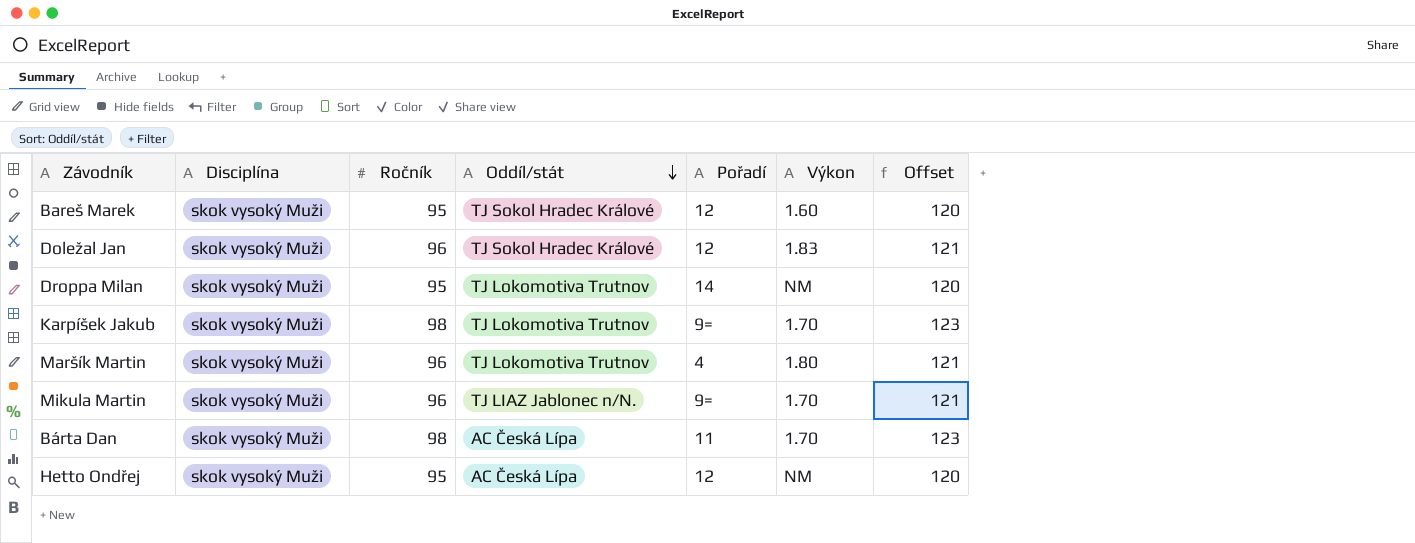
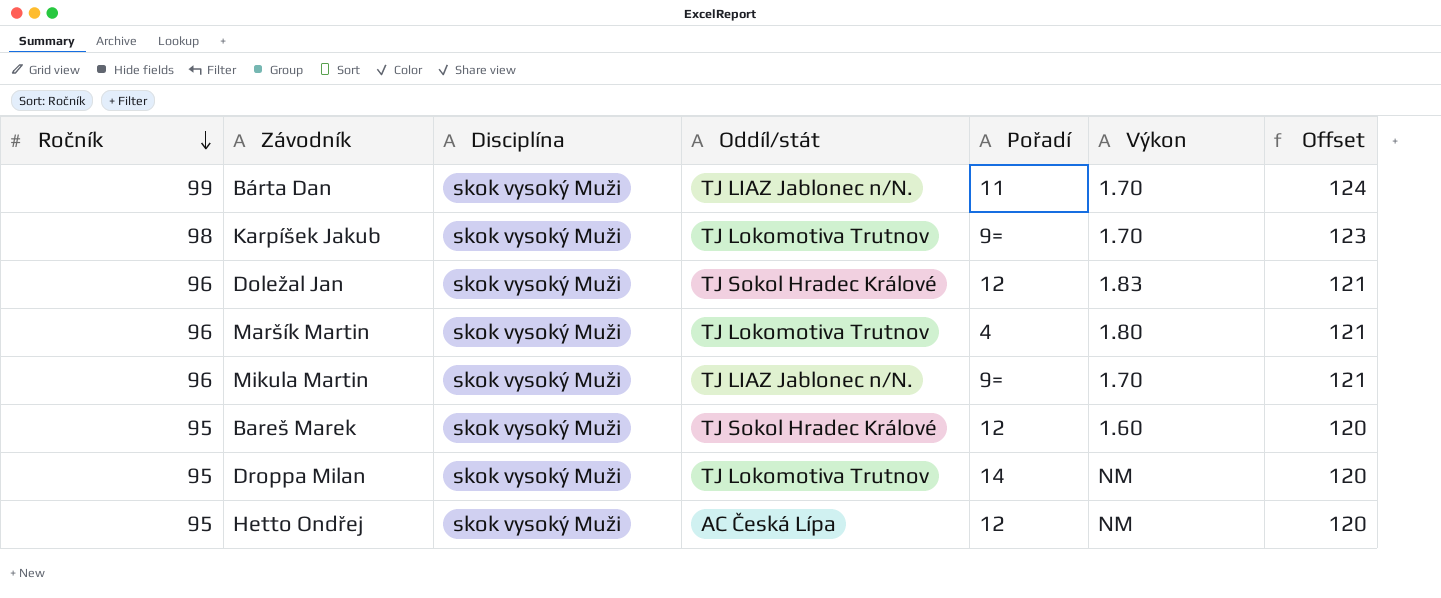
row order: Oddíl/stát descending -> Ročník descending
column Ročník | position: 3 -> 1
Bárta Dan | Ročník: 98 -> 99
Bárta Dan | Oddíl/stát: AC Česká Lípa -> TJ LIAZ Jablonec n/N.
Bárta Dan | Offset: 123 -> 124

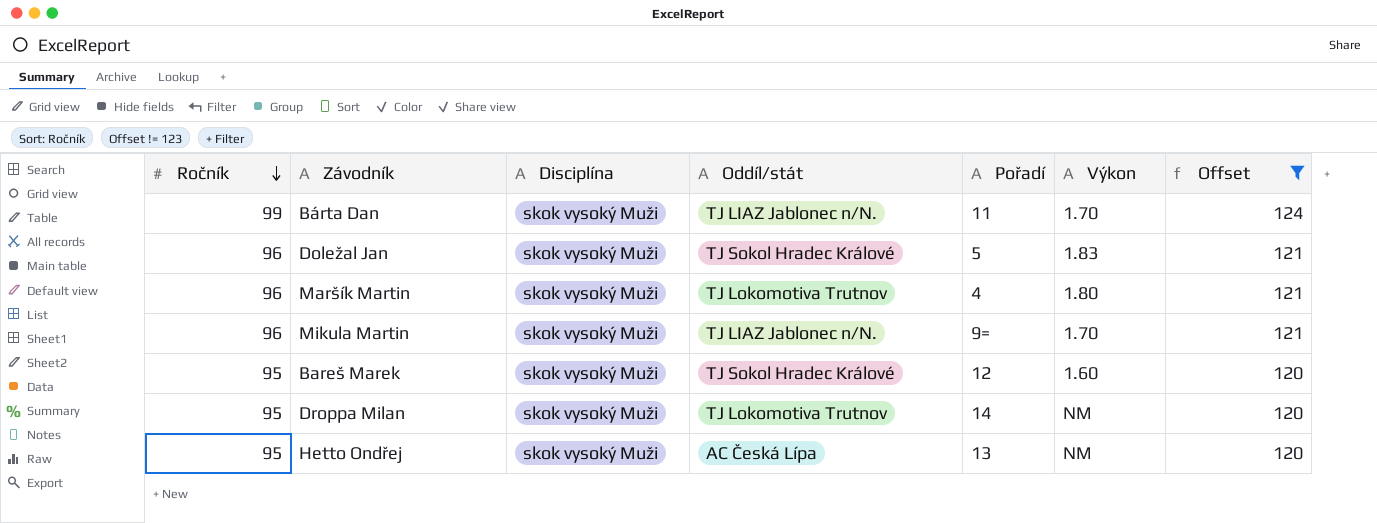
filter: none -> Offset != 123
Doležal Jan | Pořadí: 12 -> 5
Hetto Ondřej | Pořadí: 12 -> 13

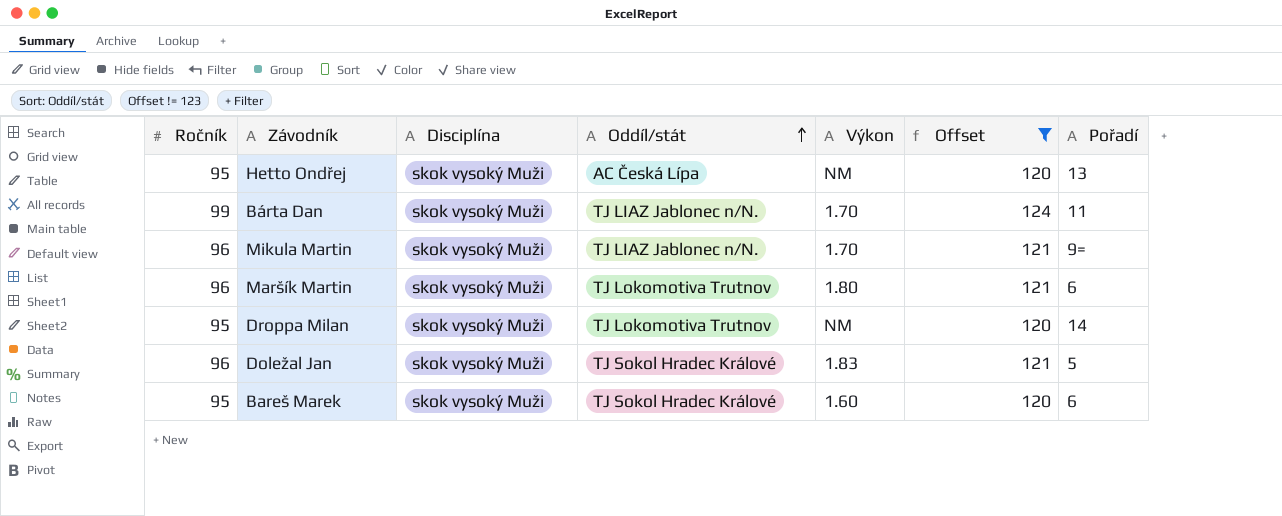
row order: Ročník descending -> Oddíl/stát ascending
column Pořadí | position: 5 -> 7
Maršík Martin | Pořadí: 4 -> 6
Bareš Marek | Pořadí: 12 -> 6

